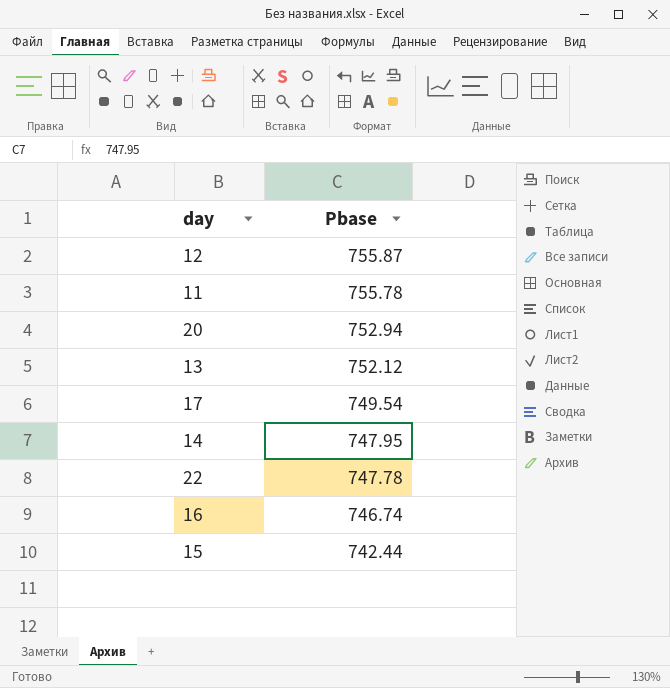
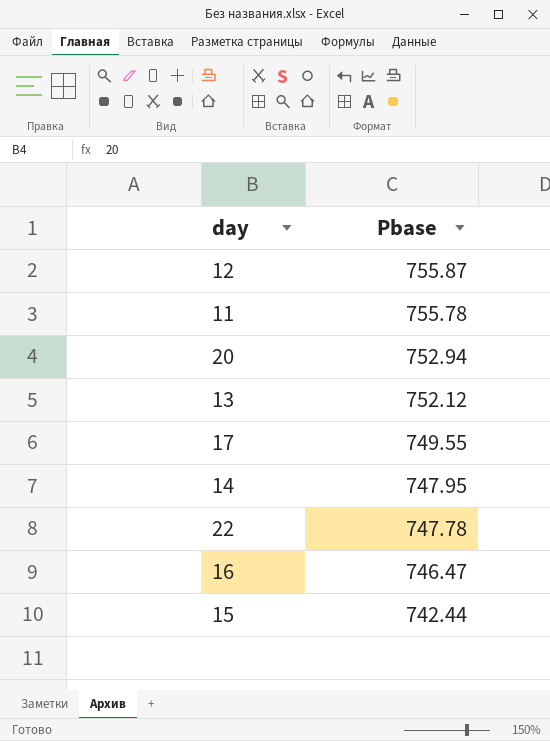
17 | Pbase: 749.54 -> 749.55
16 | Pbase: 746.74 -> 746.47

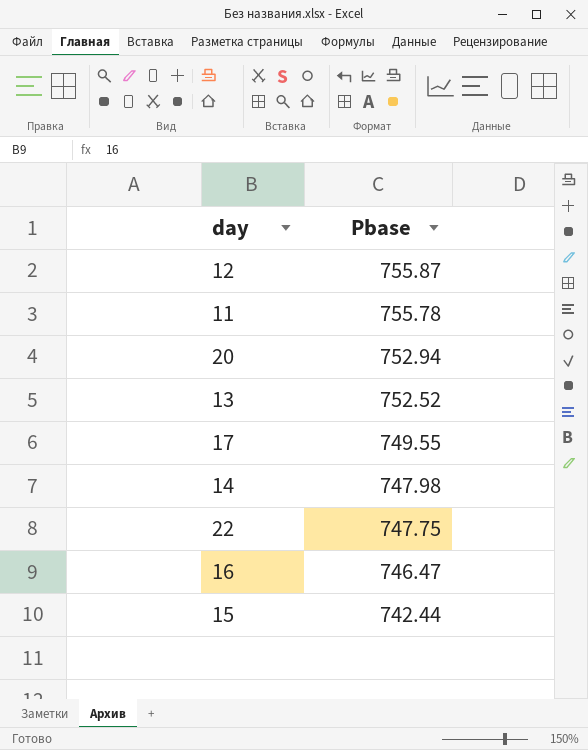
13 | Pbase: 752.12 -> 752.52
14 | Pbase: 747.95 -> 747.98
22 | Pbase: 747.78 -> 747.75

